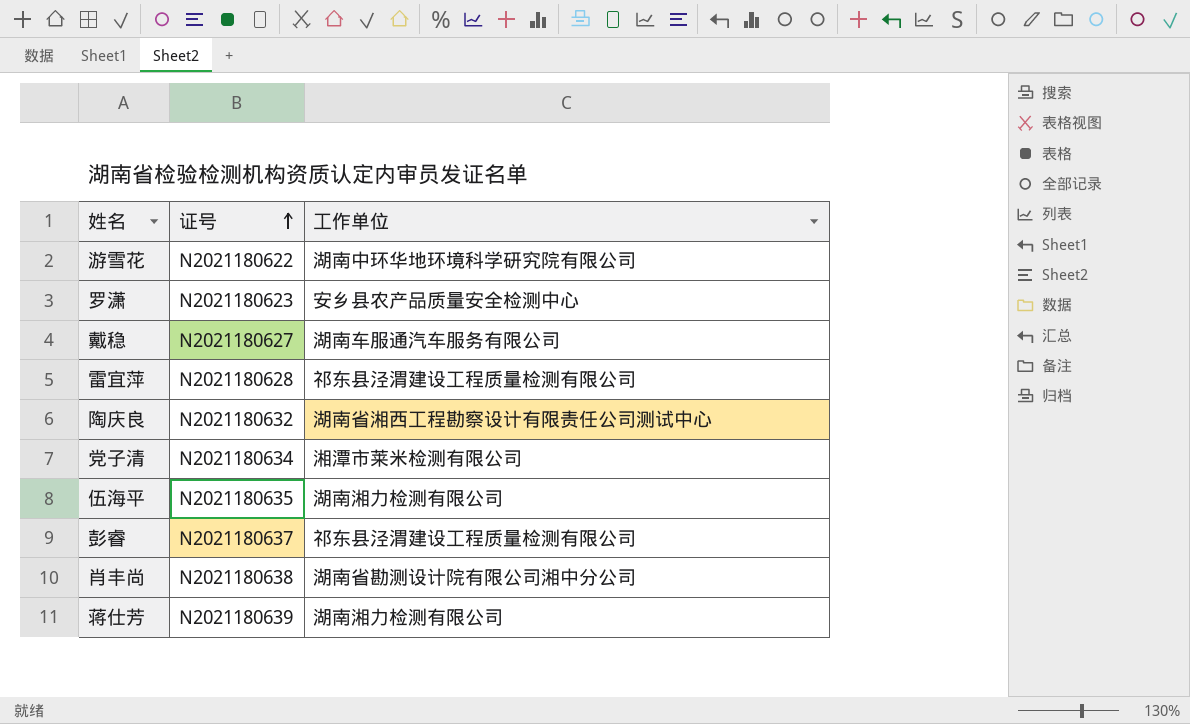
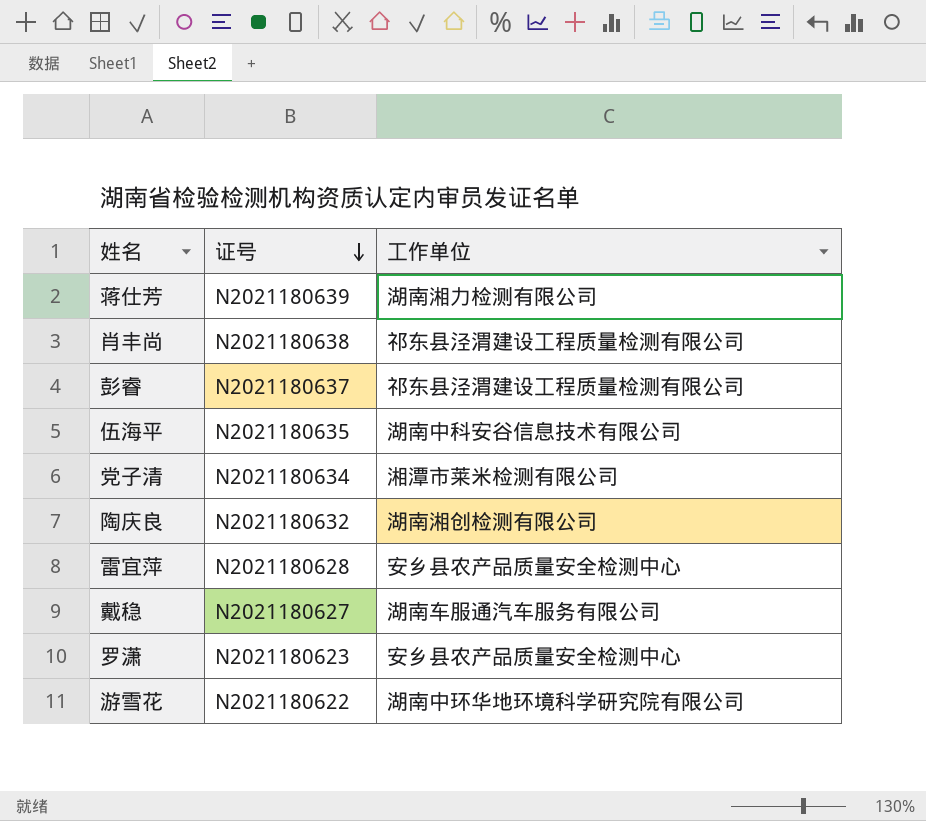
row order: 证号 ascending -> 证号 descending
肖丰尚 | 工作单位: 湖南省勘测设计院有限公司湘中分公司 -> 祁东县泾渭建设工程质量检测有限公司
伍海平 | 工作单位: 湖南湘力检测有限公司 -> 湖南中科安谷信息技术有限公司
陶庆良 | 工作单位: 湖南省湘西工程勘察设计有限责任公司测试中心 -> 湖南湘创检测有限公司
雷宜萍 | 工作单位: 祁东县泾渭建设工程质量检测有限公司 -> 安乡县农产品质量安全检测中心

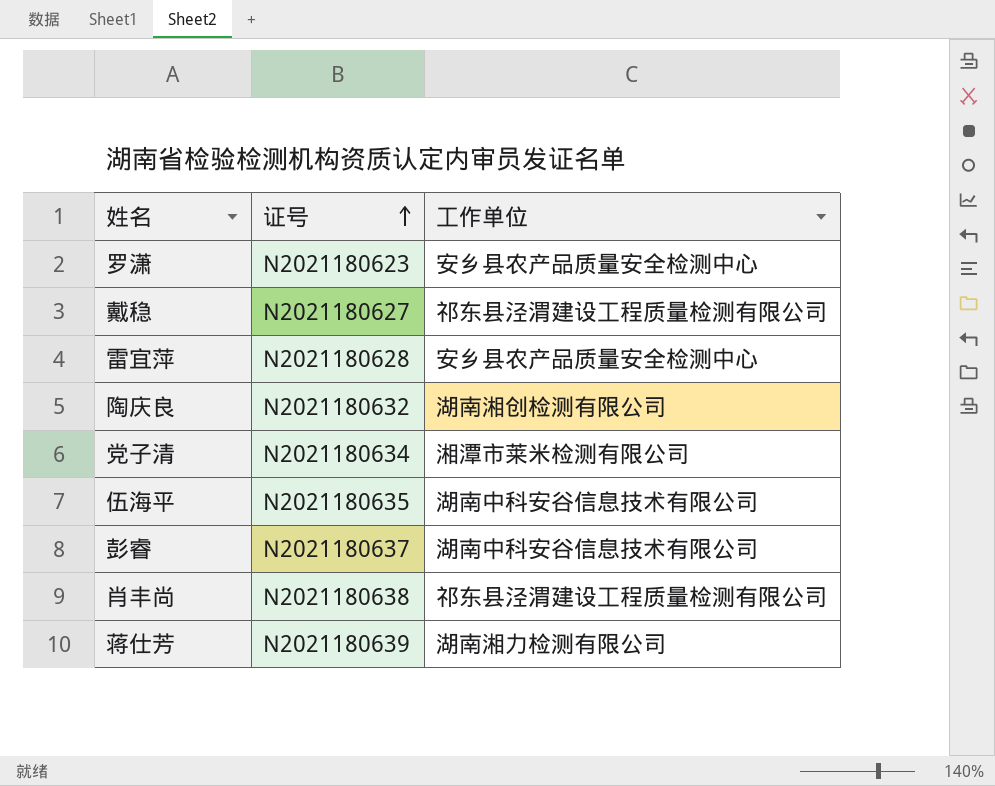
row order: 证号 descending -> 证号 ascending
row 游雪花: N2021180622 | 湖南中环华地环境科学研究院有限公司 -> none
戴稳 | 工作单位: 湖南车服通汽车服务有限公司 -> 祁东县泾渭建设工程质量检测有限公司
彭睿 | 工作单位: 祁东县泾渭建设工程质量检测有限公司 -> 湖南中科安谷信息技术有限公司

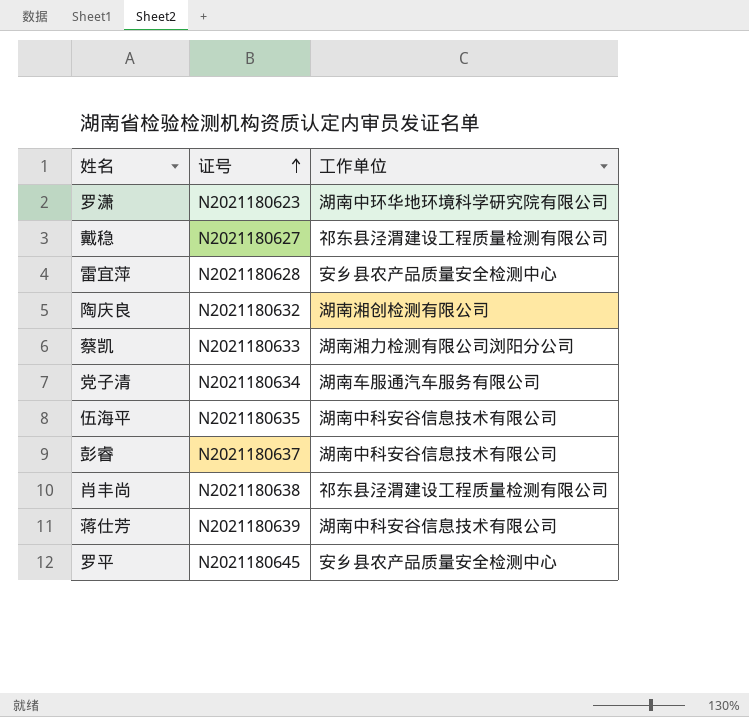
罗潇 | 工作单位: 安乡县农产品质量安全检测中心 -> 湖南中环华地环境科学研究院有限公司
row 蔡凯: none -> N2021180633 | 湖南湘力检测有限公司浏阳分公司
党子清 | 工作单位: 湘潭市莱米检测有限公司 -> 湖南车服通汽车服务有限公司
蒋仕芳 | 工作单位: 湖南湘力检测有限公司 -> 湖南中科安谷信息技术有限公司
row 罗平: none -> N2021180645 | 安乡县农产品质量安全检测中心

